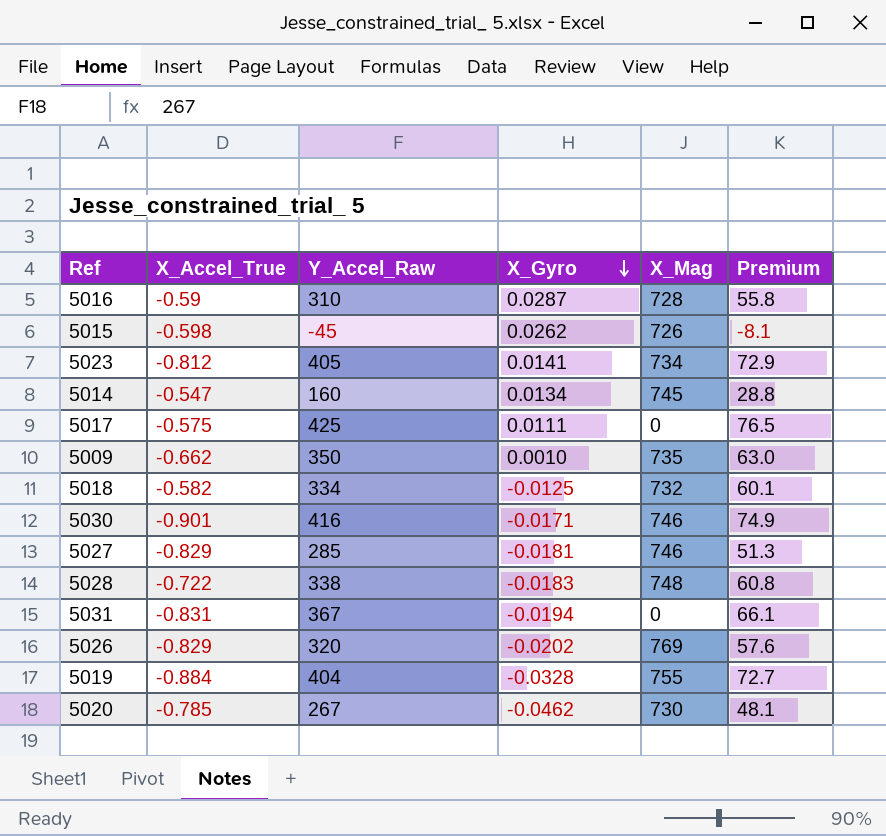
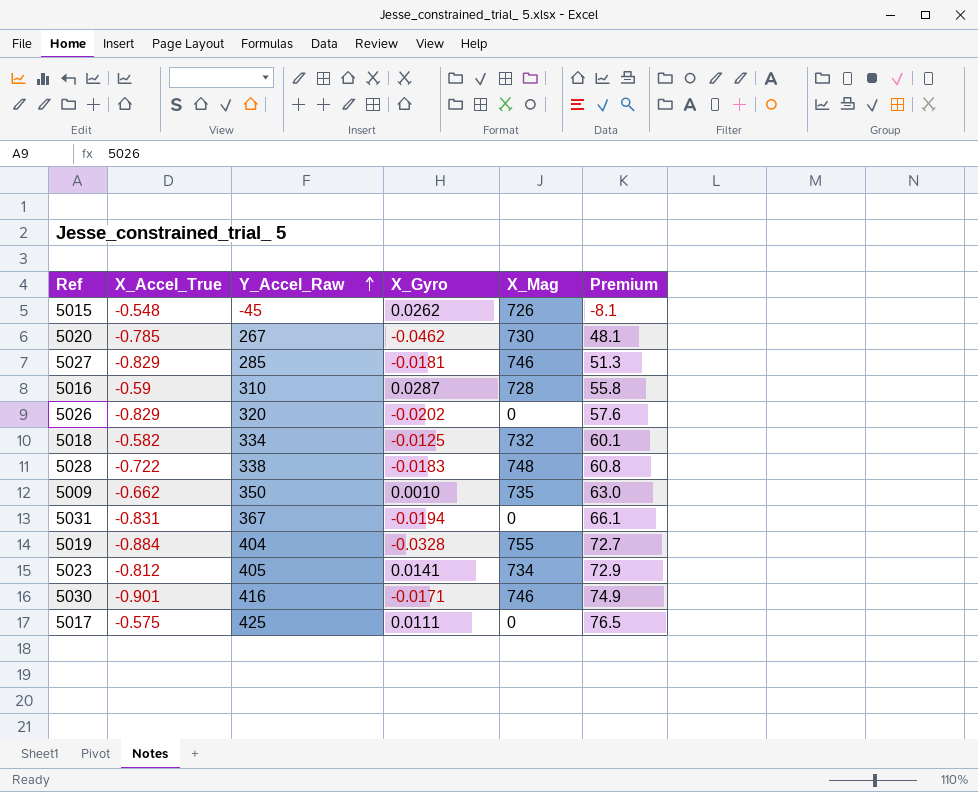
row order: X_Gyro descending -> Y_Accel_Raw ascending
row 5014: -0.547 | 160 | 0.0134 | 745 | 28.8 -> none
5015 | X_Accel_True: -0.598 -> -0.548
5026 | X_Mag: 769 -> 0

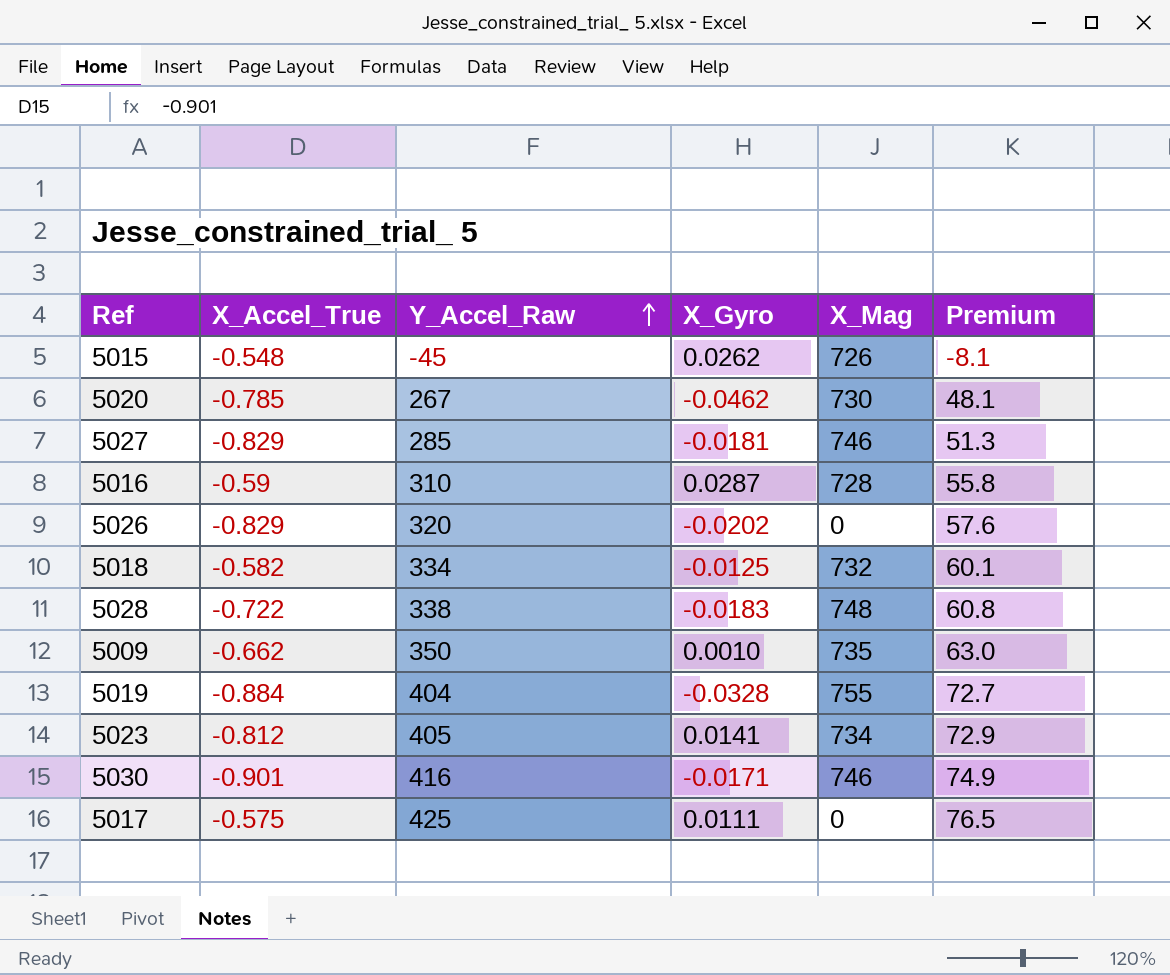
row 5031: -0.831 | 367 | -0.0194 | 0 | 66.1 -> none

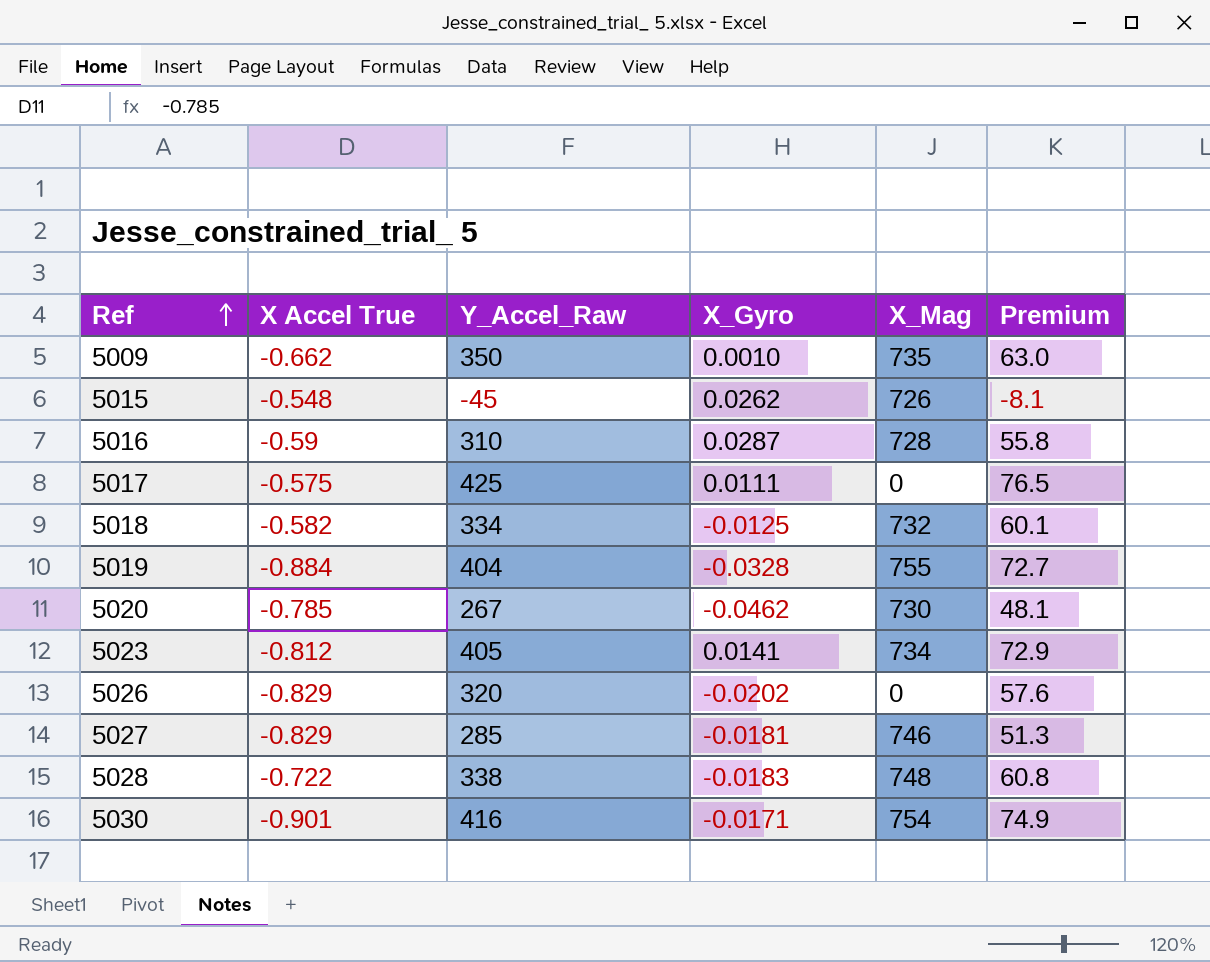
row order: Y_Accel_Raw ascending -> Ref ascending
column name: X_Accel_True -> X Accel True
5030 | X_Mag: 746 -> 754

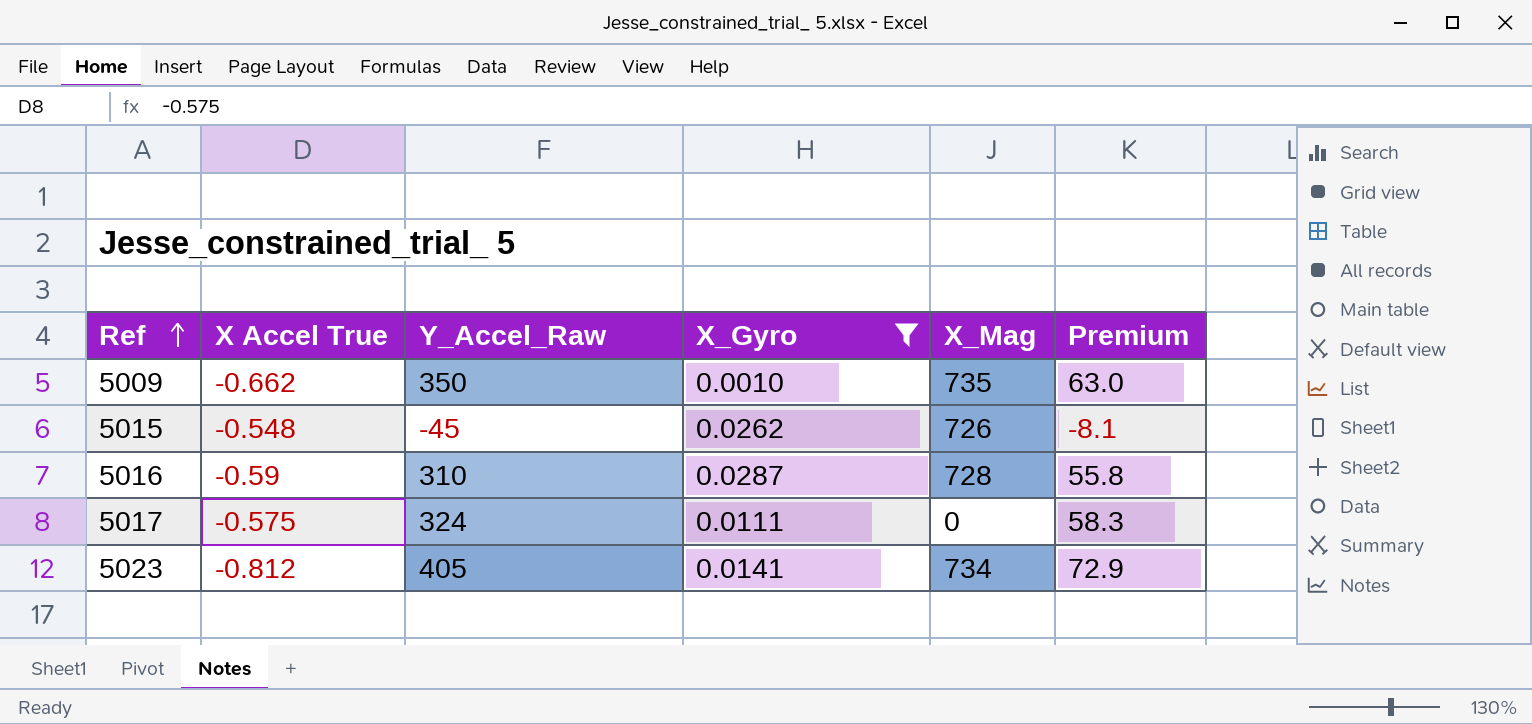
filter: none -> X_Gyro >= 0.0010
5017 | Y_Accel_Raw: 425 -> 324
5017 | Premium: 76.5 -> 58.3

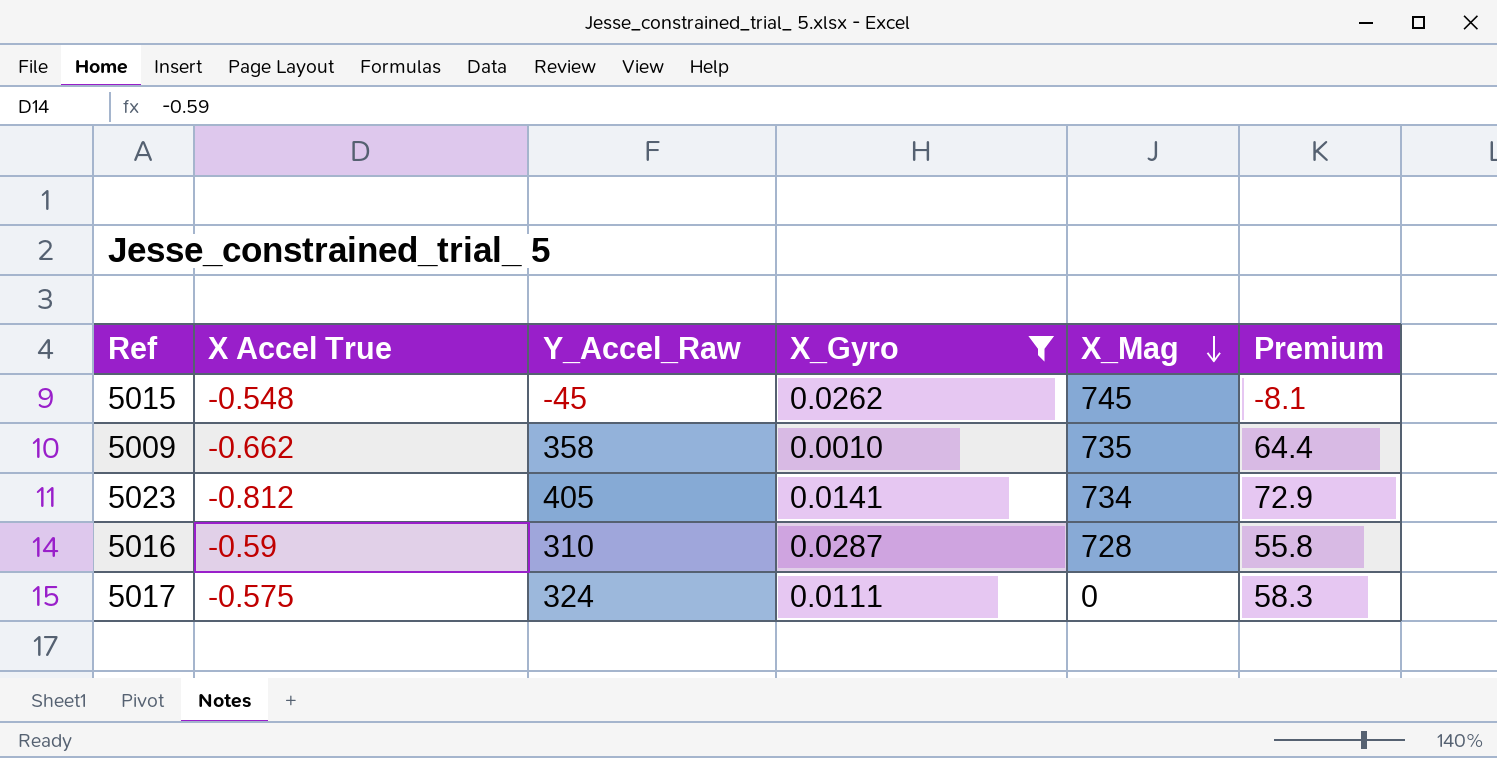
row order: Ref ascending -> X_Mag descending
5015 | X_Mag: 726 -> 745
5009 | Y_Accel_Raw: 350 -> 358
5009 | Premium: 63.0 -> 64.4

